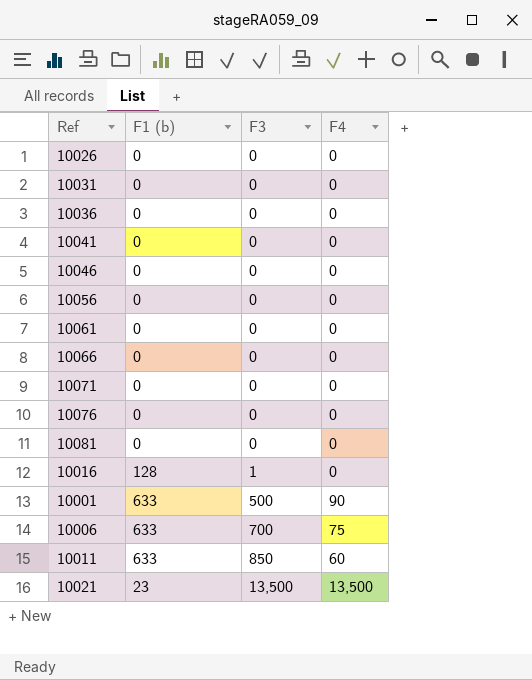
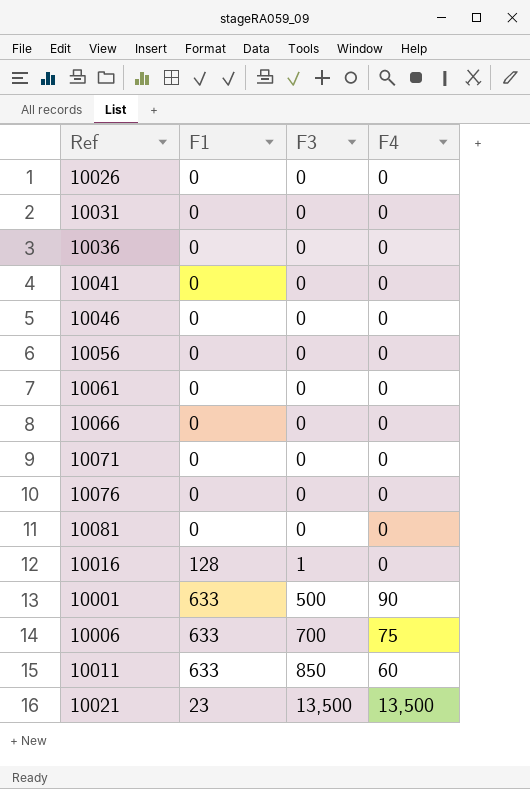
column name: F1 (b) -> F1

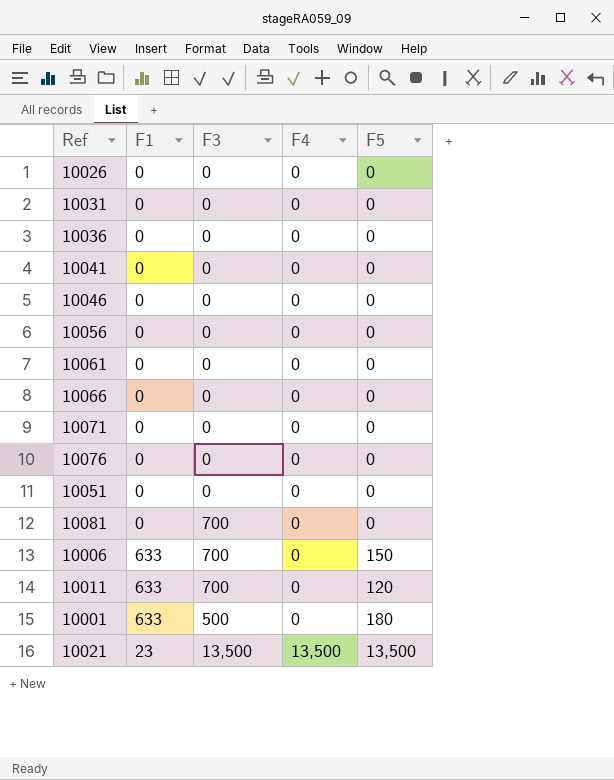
row order: F3 ascending -> F4 ascending
column F5 | position: none -> 5
row 10016: 128 | 1 | 0 -> none
row 10051: none -> 0 | 0 | 0 | 0
10081 | F3: 0 -> 700
10006 | F4: 75 -> 0
10011 | F3: 850 -> 700
10011 | F4: 60 -> 0
10001 | F4: 90 -> 0

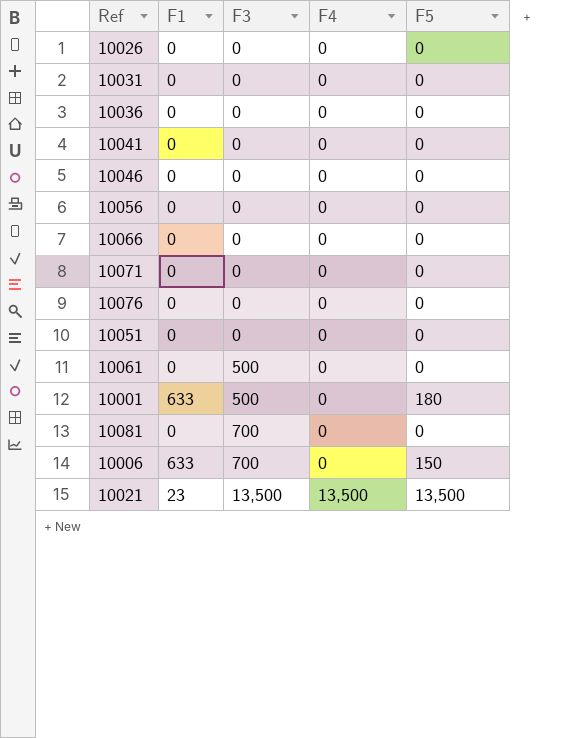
row order: F4 ascending -> F3 ascending
row 10011: 633 | 700 | 0 | 120 -> none
10061 | F3: 0 -> 500

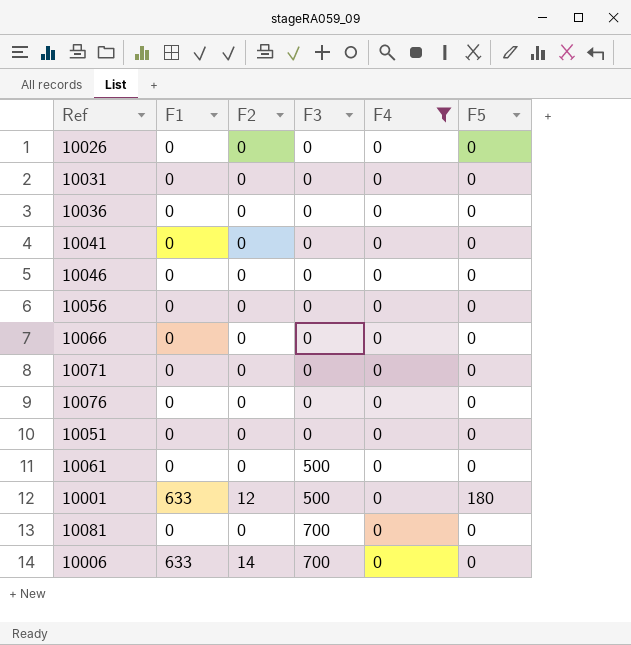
filter: none -> F4 = 0
column F2 | position: none -> 3
10006 | F5: 150 -> 0

